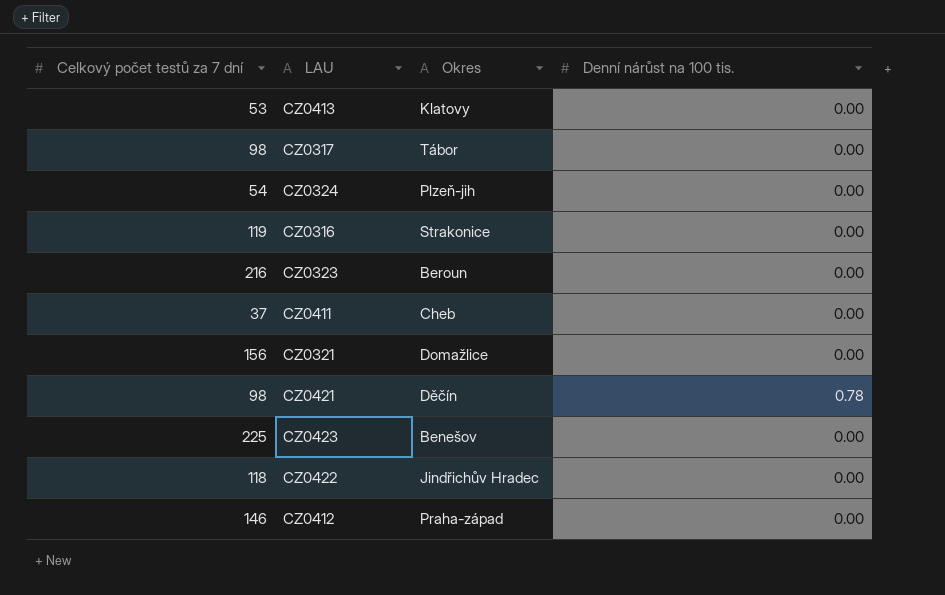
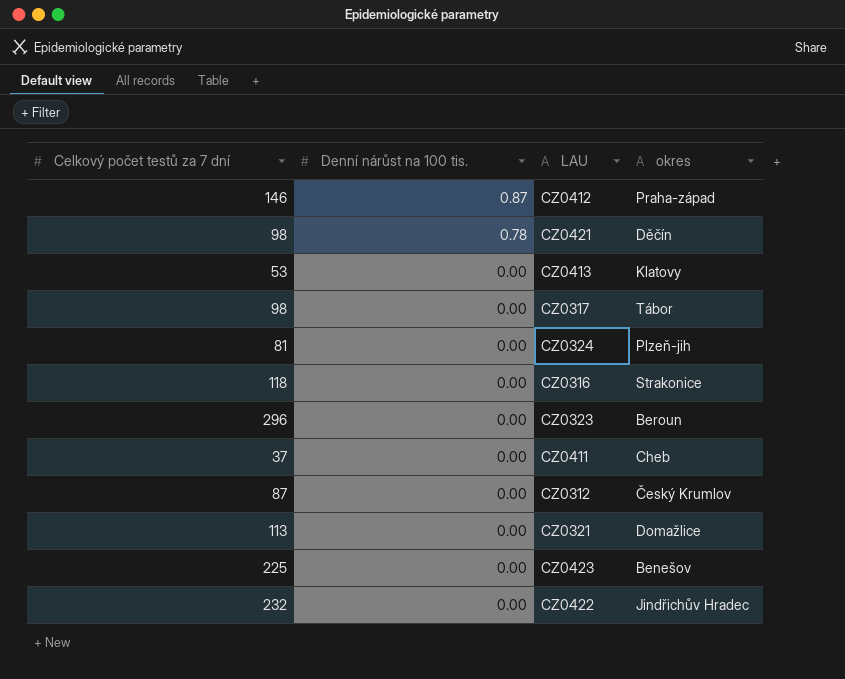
row order: none -> Denní nárůst na 100 tis. descending
column Denní nárůst na 100 tis. | position: 4 -> 2
column name: Okres -> okres
CZ0412 | Denní nárůst na 100 tis.: 0.00 -> 0.87
CZ0324 | Celkový počet testů za 7 dní: 54 -> 81
CZ0316 | Celkový počet testů za 7 dní: 119 -> 118
CZ0323 | Celkový počet testů za 7 dní: 216 -> 296
row CZ0312: none -> 87 | 0.00 | Český Krumlov
CZ0321 | Celkový počet testů za 7 dní: 156 -> 113
CZ0422 | Celkový počet testů za 7 dní: 118 -> 232

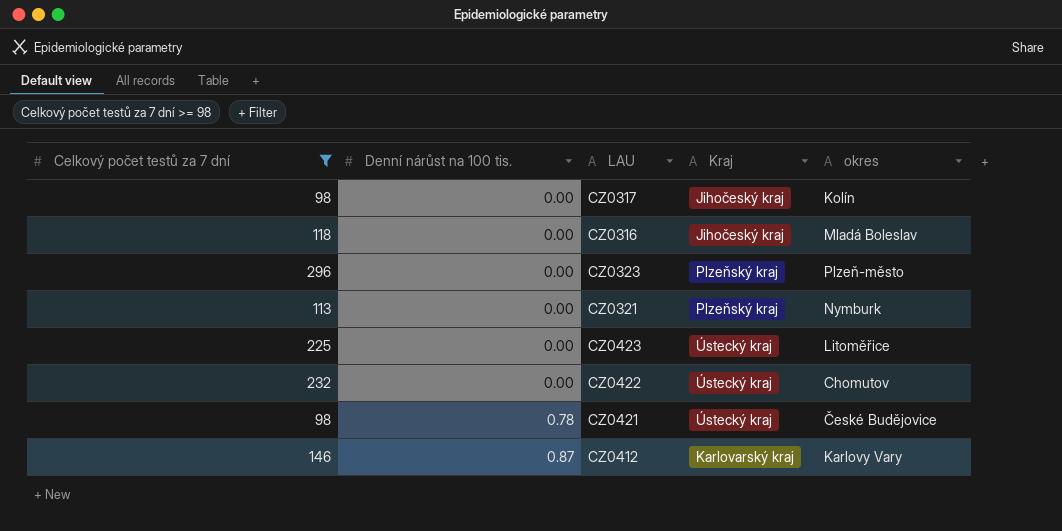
filter: none -> Celkový počet testů za 7 dní >= 98
row order: Denní nárůst na 100 tis. descending -> Denní nárůst na 100 tis. ascending
column Kraj | position: none -> 4
CZ0317 | okres: Tábor -> Kolín
CZ0316 | okres: Strakonice -> Mladá Boleslav
CZ0323 | okres: Beroun -> Plzeň-město
CZ0321 | okres: Domažlice -> Nymburk
CZ0423 | okres: Benešov -> Litoměřice
CZ0422 | okres: Jindřichův Hradec -> Chomutov
CZ0421 | okres: Děčín -> České Budějovice
CZ0412 | okres: Praha-západ -> Karlovy Vary

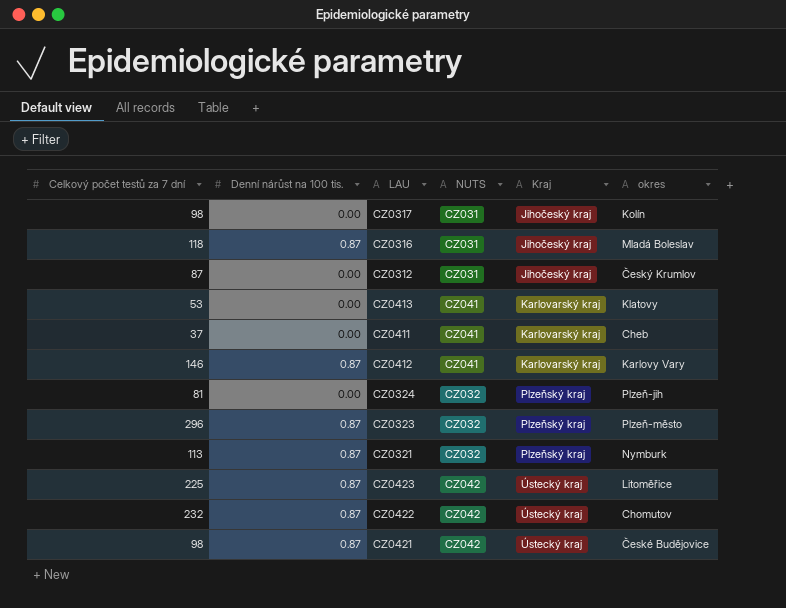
filter: Celkový počet testů za 7 dní >= 98 -> none
row order: Denní nárůst na 100 tis. ascending -> Kraj ascending
column NUTS | position: none -> 4
CZ0316 | Denní nárůst na 100 tis.: 0.00 -> 0.87
CZ0323 | Denní nárůst na 100 tis.: 0.00 -> 0.87
CZ0321 | Denní nárůst na 100 tis.: 0.00 -> 0.87
CZ0423 | Denní nárůst na 100 tis.: 0.00 -> 0.87
CZ0422 | Denní nárůst na 100 tis.: 0.00 -> 0.87
CZ0421 | Denní nárůst na 100 tis.: 0.78 -> 0.87

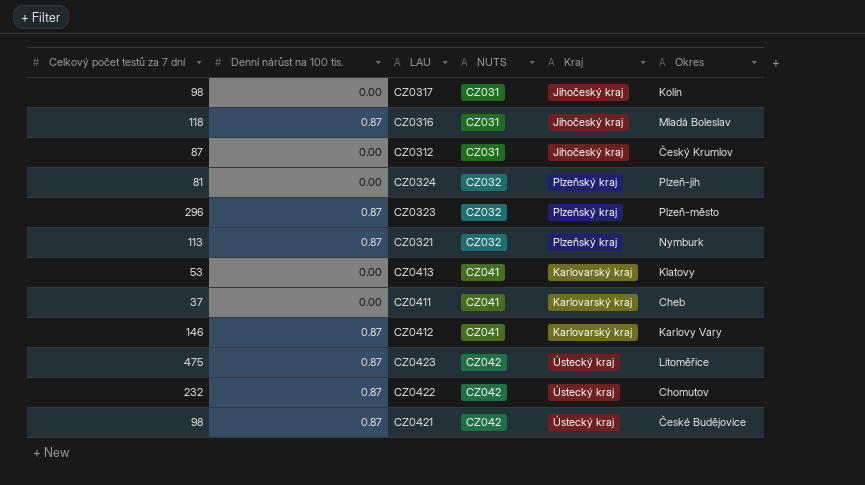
row order: Kraj ascending -> NUTS ascending
column name: okres -> Okres
CZ0423 | Celkový počet testů za 7 dní: 225 -> 475

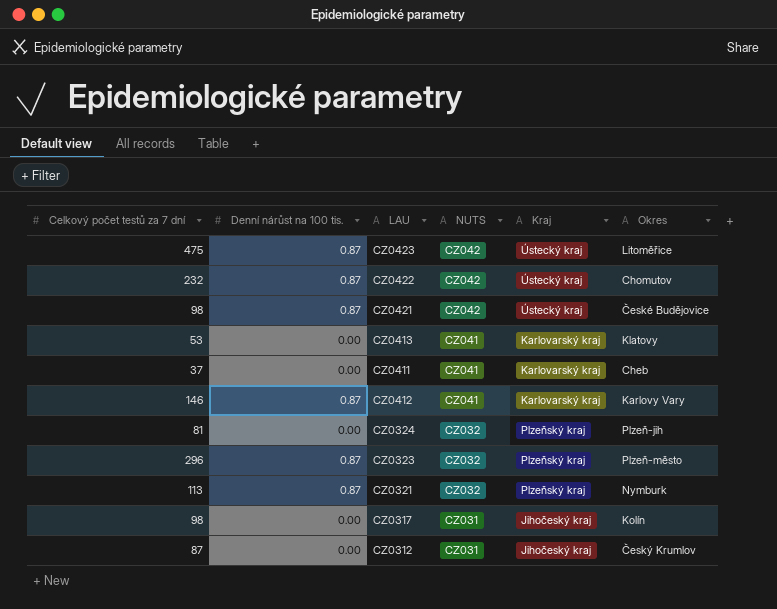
row order: NUTS ascending -> NUTS descending
row CZ0316: 118 | 0.87 | CZ031 | Jihočeský kraj | Mladá Boleslav -> none

